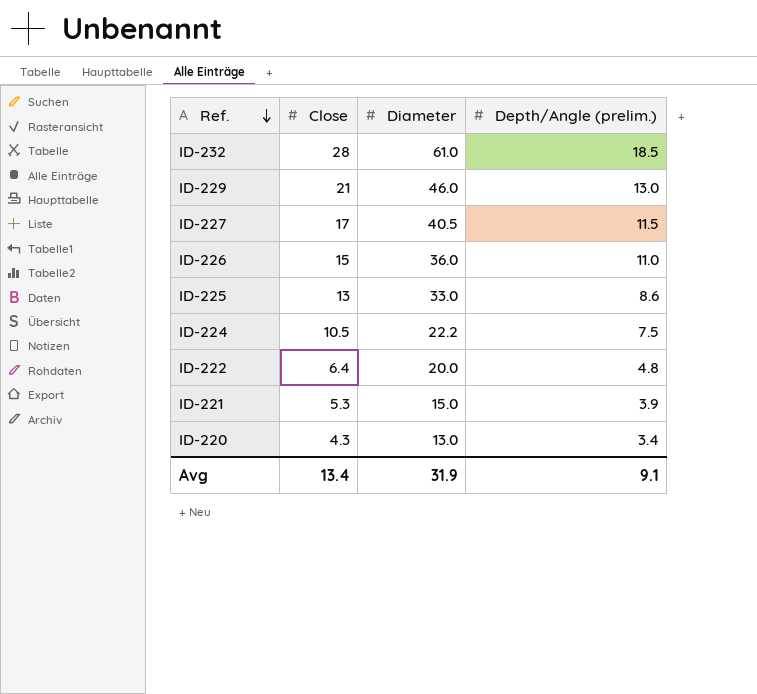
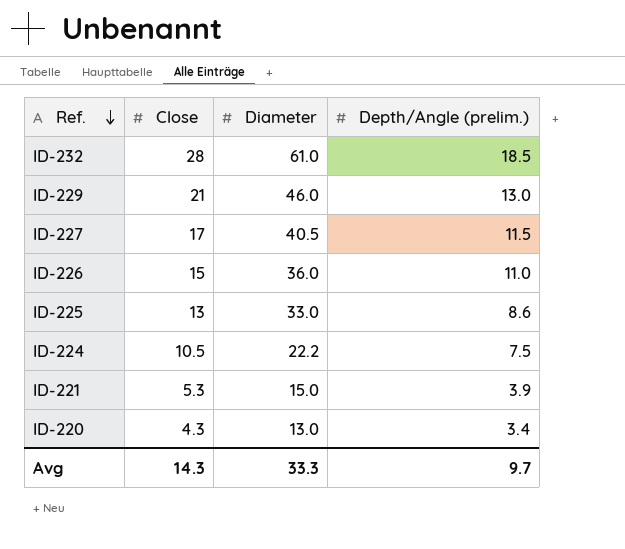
row ID-222: 6.4 | 20.0 | 4.8 -> none
Avg | Close: 13.4 -> 14.3
Avg | Diameter: 31.9 -> 33.3
Avg | Depth/Angle (prelim.): 9.1 -> 9.7

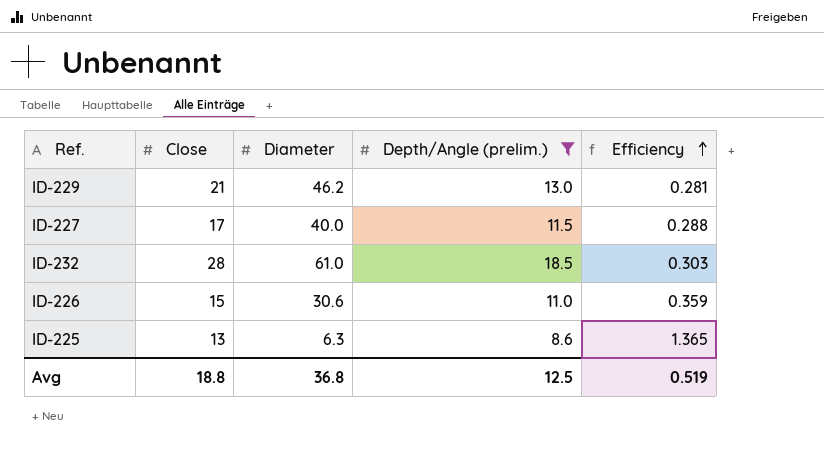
filter: none -> Depth/Angle (prelim.) >= 8.6
row order: Ref. descending -> Efficiency ascending
column Efficiency | formula: none -> [Depth/Angle (prelim.)] / [Diameter]
ID-229 | Diameter: 46.0 -> 46.2
ID-227 | Diameter: 40.5 -> 40.0
ID-226 | Diameter: 36.0 -> 30.6
ID-225 | Diameter: 33.0 -> 6.3
Avg | Close: 14.3 -> 18.8
Avg | Diameter: 33.3 -> 36.8
Avg | Depth/Angle (prelim.): 9.7 -> 12.5

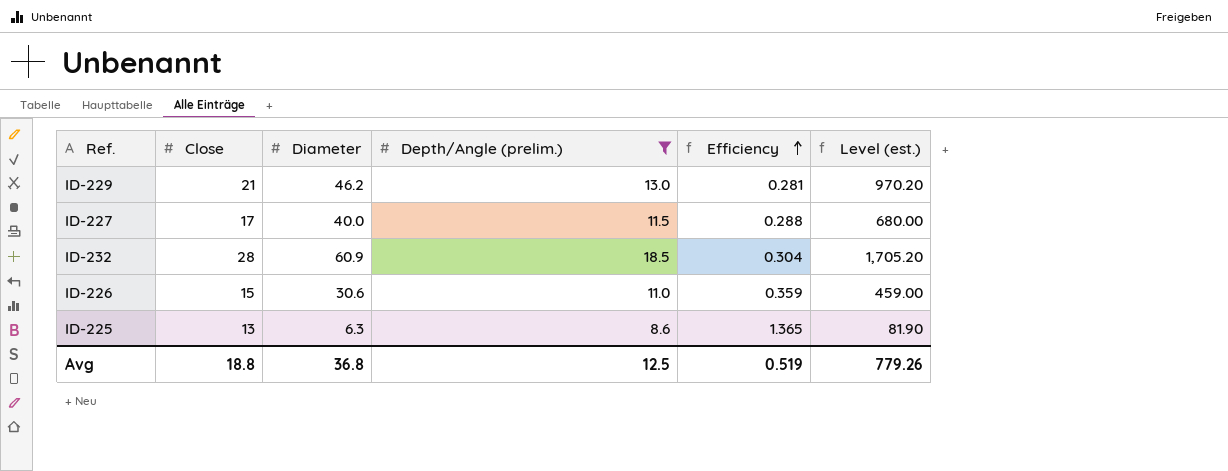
column Level (est.) | formula: none -> [Close] * [Diameter]
ID-232 | Diameter: 61.0 -> 60.9
ID-232 | Efficiency: 0.303 -> 0.304

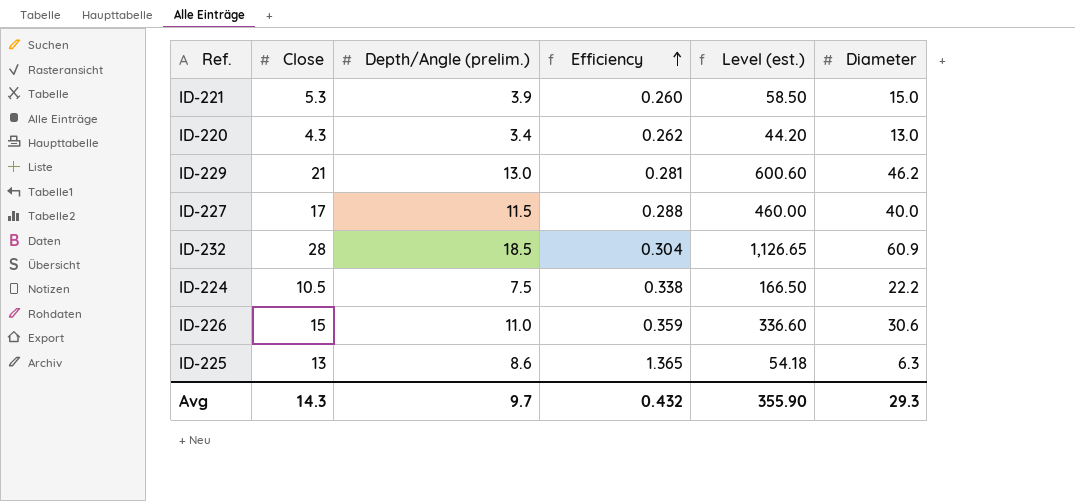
filter: Depth/Angle (prelim.) >= 8.6 -> none
column Level (est.) | formula: [Close] * [Diameter] -> [Depth/Angle (prelim.)] * [Diameter]
column Diameter | position: 3 -> 6
Avg | Close: 18.8 -> 14.3
Avg | Depth/Angle (prelim.): 12.5 -> 9.7
Avg | Efficiency: 0.519 -> 0.432
Avg | Level (est.): 779.26 -> 355.90
Avg | Diameter: 36.8 -> 29.3

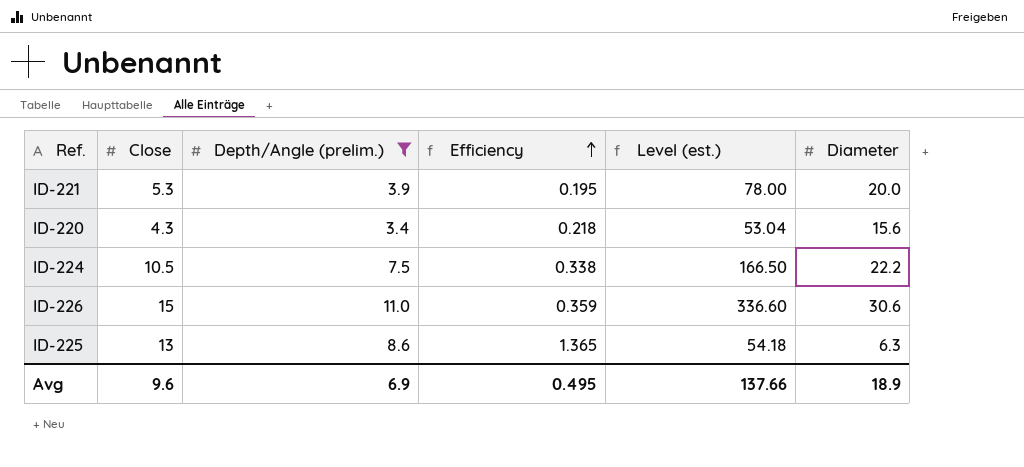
filter: none -> Depth/Angle (prelim.) <= 11.0
ID-221 | Efficiency: 0.260 -> 0.195
ID-221 | Level (est.): 58.50 -> 78.00
ID-221 | Diameter: 15.0 -> 20.0
ID-220 | Efficiency: 0.262 -> 0.218
ID-220 | Level (est.): 44.20 -> 53.04
ID-220 | Diameter: 13.0 -> 15.6
Avg | Close: 14.3 -> 9.6
Avg | Depth/Angle (prelim.): 9.7 -> 6.9
Avg | Efficiency: 0.432 -> 0.495
Avg | Level (est.): 355.90 -> 137.66
Avg | Diameter: 29.3 -> 18.9

